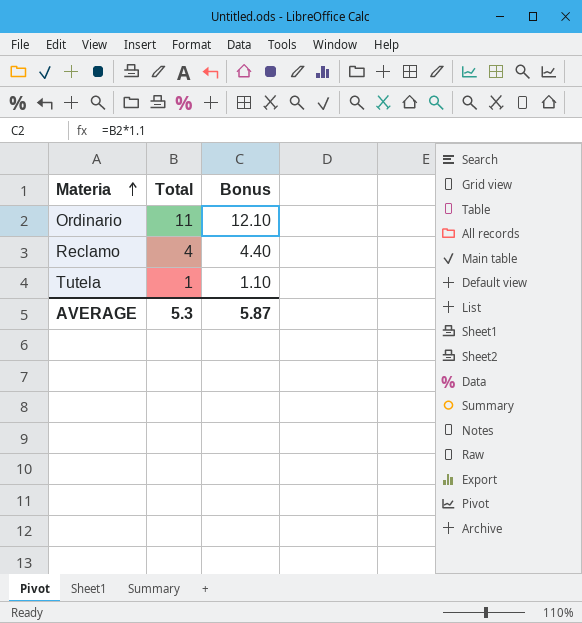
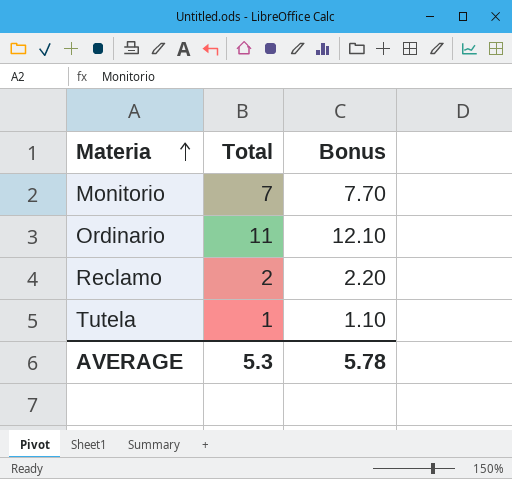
row Monitorio: none -> 7 | 7.70
Reclamo | Total: 4 -> 2
Reclamo | Bonus: 4.40 -> 2.20
AVERAGE | Bonus: 5.87 -> 5.78

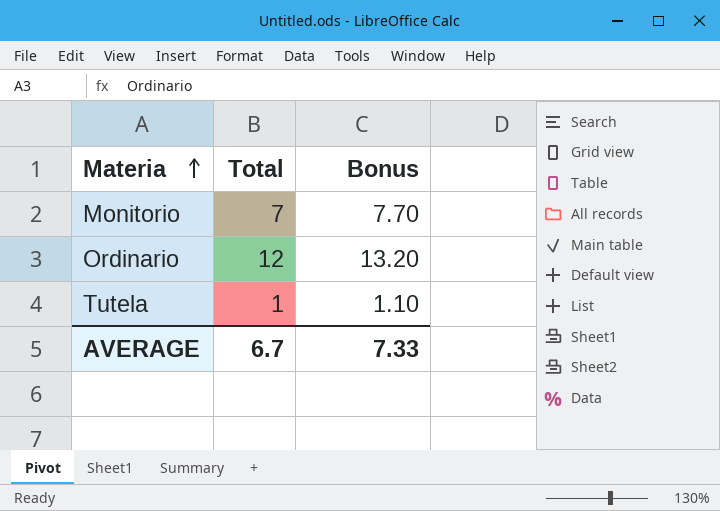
row Reclamo: 2 | 2.20 -> none
Ordinario | Total: 11 -> 12
Ordinario | Bonus: 12.10 -> 13.20
AVERAGE | Total: 5.3 -> 6.7
AVERAGE | Bonus: 5.78 -> 7.33

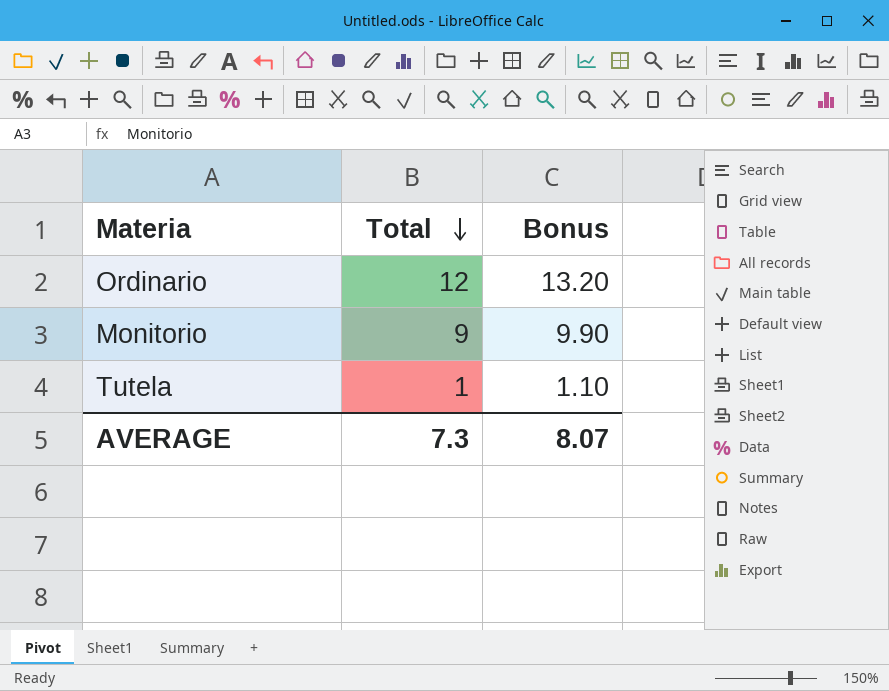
row order: Materia ascending -> Total descending
Monitorio | Total: 7 -> 9
Monitorio | Bonus: 7.70 -> 9.90
AVERAGE | Total: 6.7 -> 7.3
AVERAGE | Bonus: 7.33 -> 8.07

